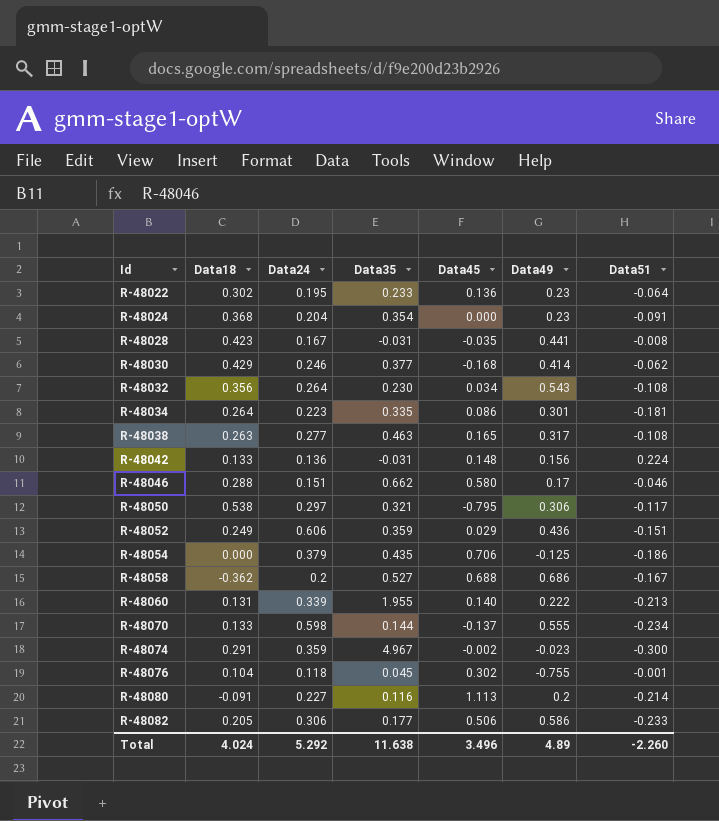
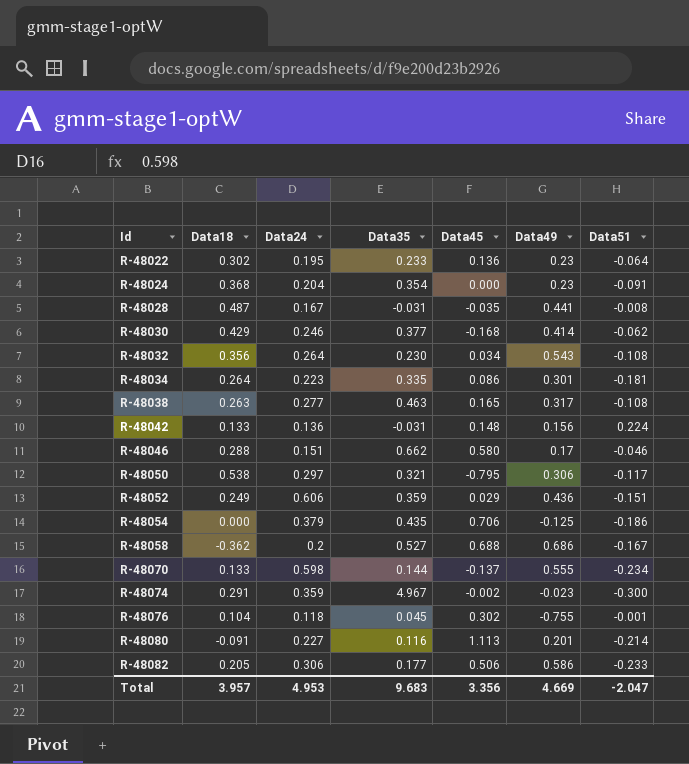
row R-48060: 0.131 | 0.339 | 1.955 | 0.140 | 0.222 | -0.213 -> none
R-48028 | Data18: 0.423 -> 0.487
R-48080 | Data49: 0.2 -> 0.201
Total | Data18: 4.024 -> 3.957
Total | Data24: 5.292 -> 4.953
Total | Data35: 11.638 -> 9.683
Total | Data45: 3.496 -> 3.356
Total | Data49: 4.89 -> 4.669
Total | Data51: -2.260 -> -2.047

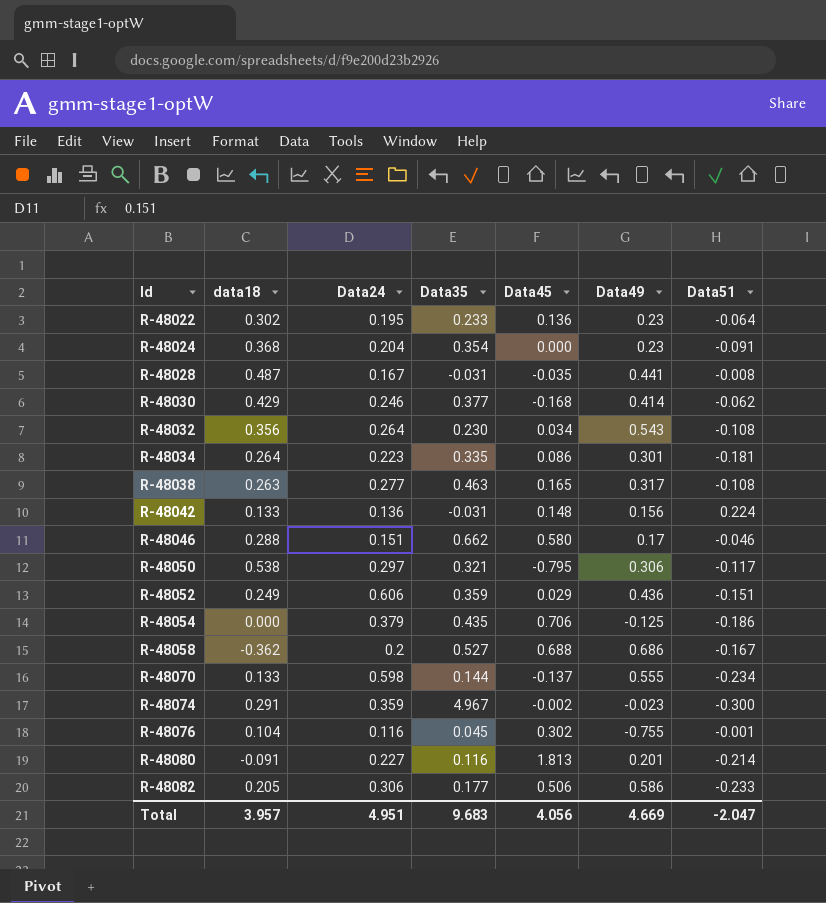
column name: Data18 -> data18
R-48076 | Data24: 0.118 -> 0.116
R-48080 | Data45: 1.113 -> 1.813
Total | Data24: 4.953 -> 4.951
Total | Data45: 3.356 -> 4.056

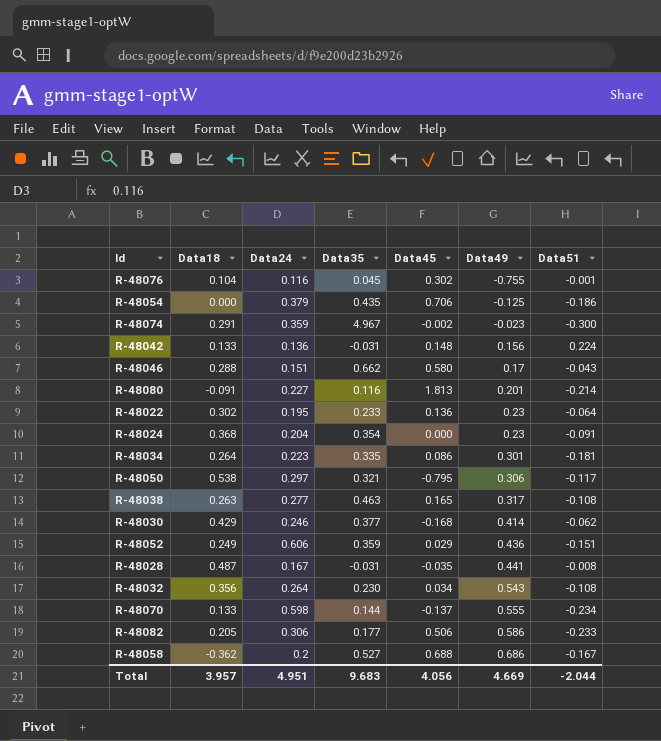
row order: Id ascending -> Data49 ascending
column name: data18 -> Data18
R-48046 | Data51: -0.046 -> -0.043
Total | Data51: -2.047 -> -2.044

